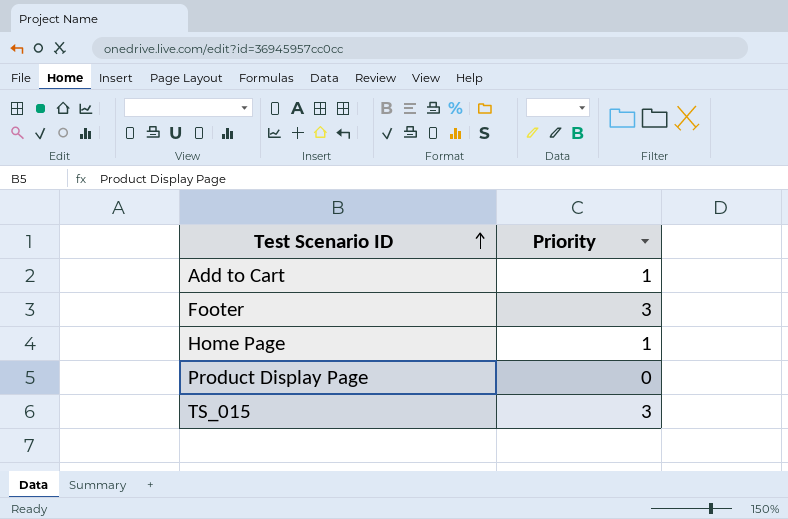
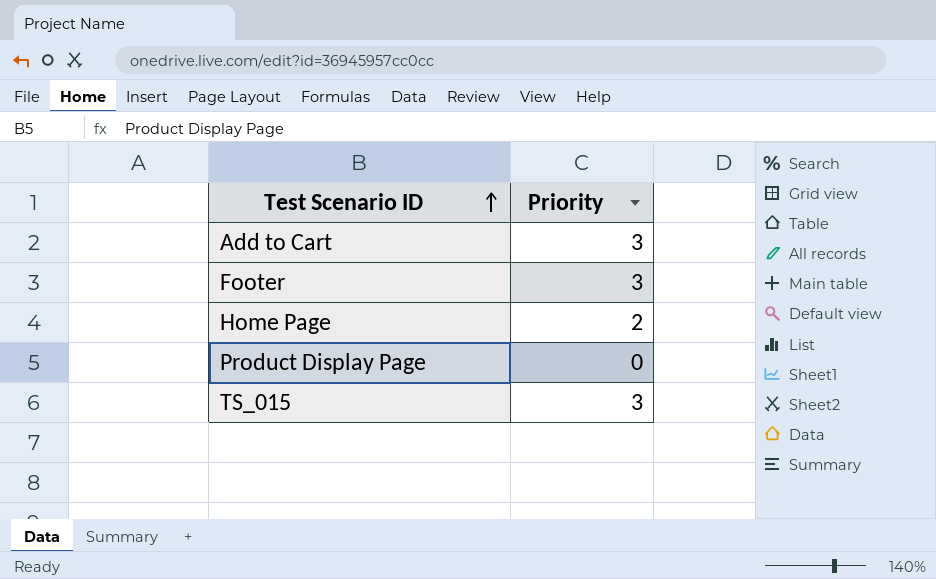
Add to Cart | Priority: 1 -> 3
Home Page | Priority: 1 -> 2

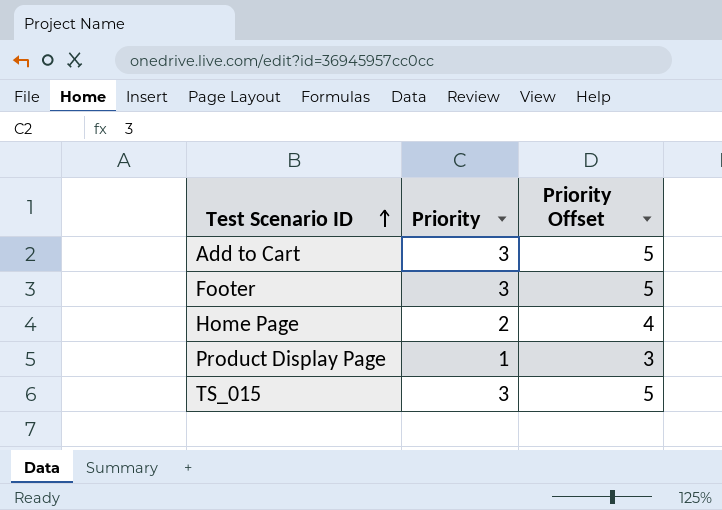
column Priority Offset | formula: none -> [Priority] + 2
Product Display Page | Priority: 0 -> 1

